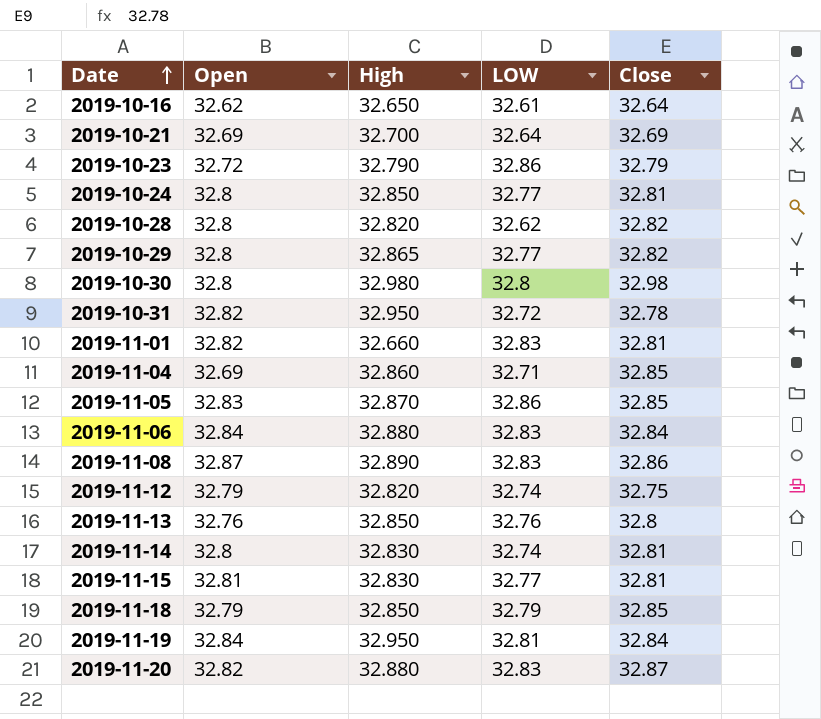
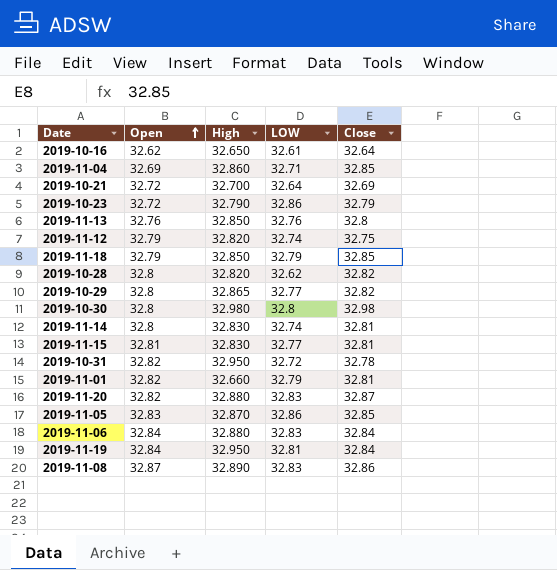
row order: Date ascending -> Open ascending
row 2019-10-24: 32.8 | 32.850 | 32.77 | 32.81 -> none
2019-10-21 | Open: 32.69 -> 32.72
2019-11-01 | LOW: 32.83 -> 32.79

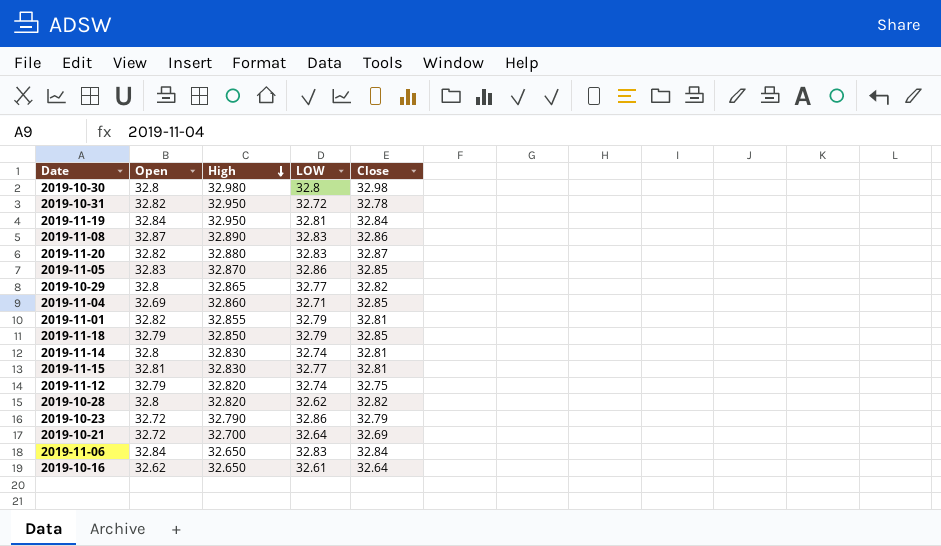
row order: Open ascending -> High descending
row 2019-11-13: 32.76 | 32.850 | 32.76 | 32.8 -> none
2019-11-01 | High: 32.660 -> 32.855
2019-11-06 | High: 32.880 -> 32.650

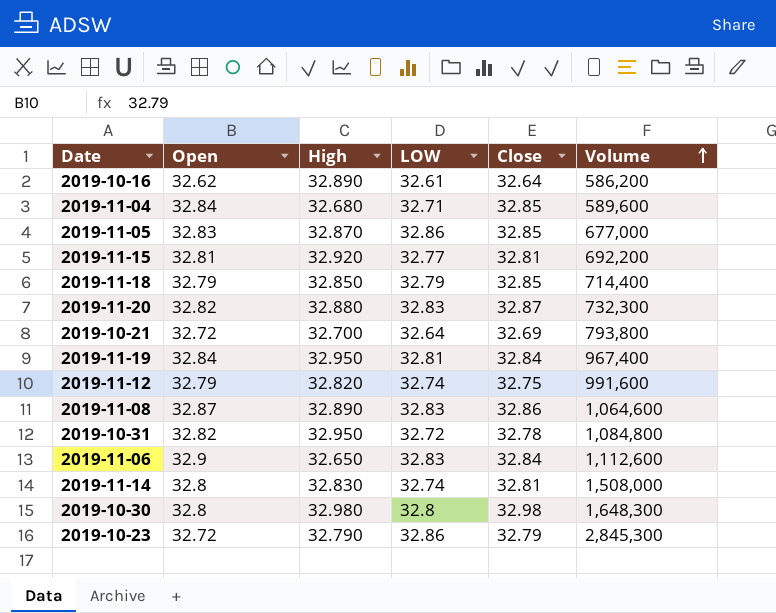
row order: High descending -> Volume ascending
column Volume | position: none -> 6
row 2019-10-29: 32.8 | 32.865 | 32.77 | 32.82 -> none
row 2019-11-01: 32.82 | 32.855 | 32.79 | 32.81 -> none
row 2019-10-28: 32.8 | 32.820 | 32.62 | 32.82 -> none
2019-10-16 | High: 32.650 -> 32.890
2019-11-04 | Open: 32.69 -> 32.84
2019-11-04 | High: 32.860 -> 32.680
2019-11-15 | High: 32.830 -> 32.920
2019-11-06 | Open: 32.84 -> 32.9

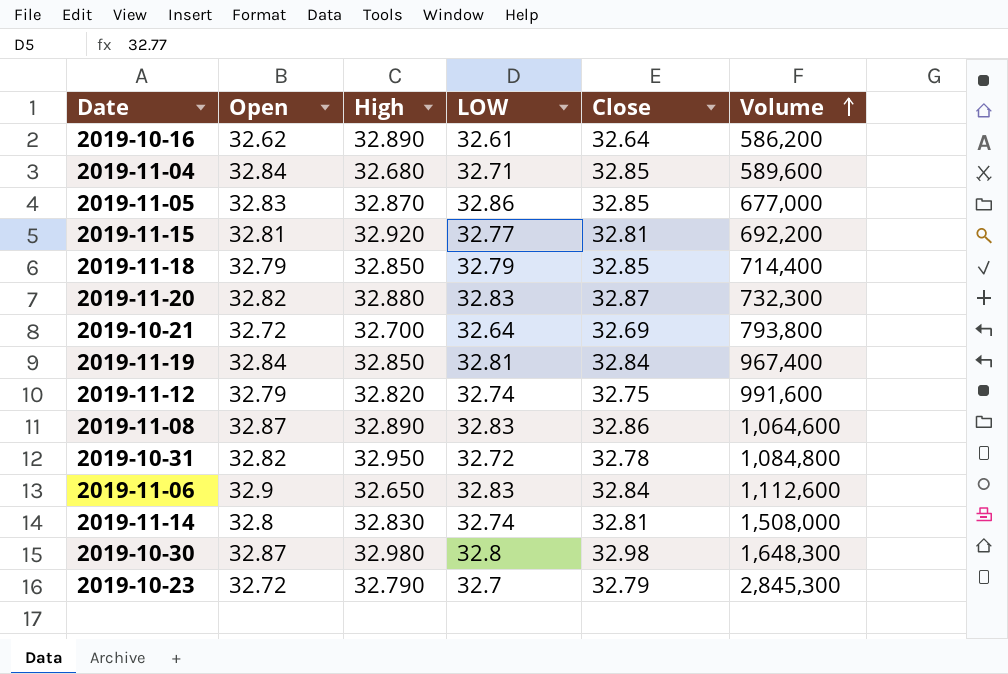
2019-11-19 | High: 32.950 -> 32.850
2019-10-30 | Open: 32.8 -> 32.87
2019-10-23 | LOW: 32.86 -> 32.7

